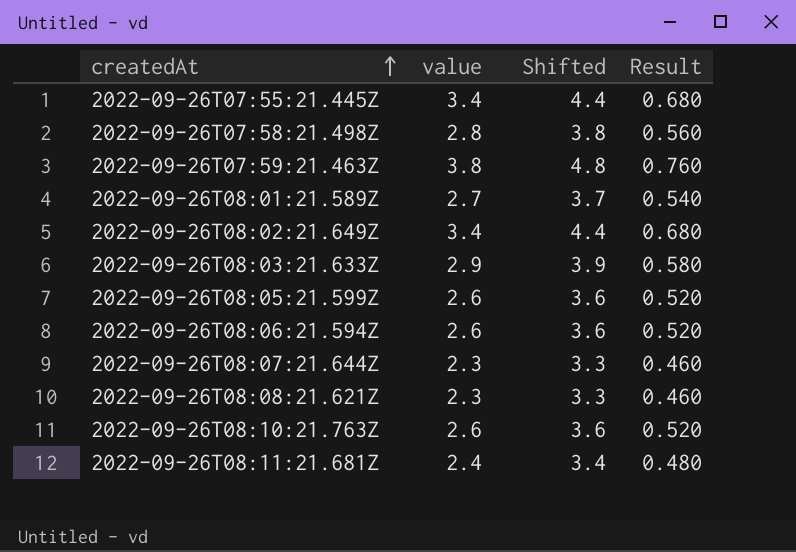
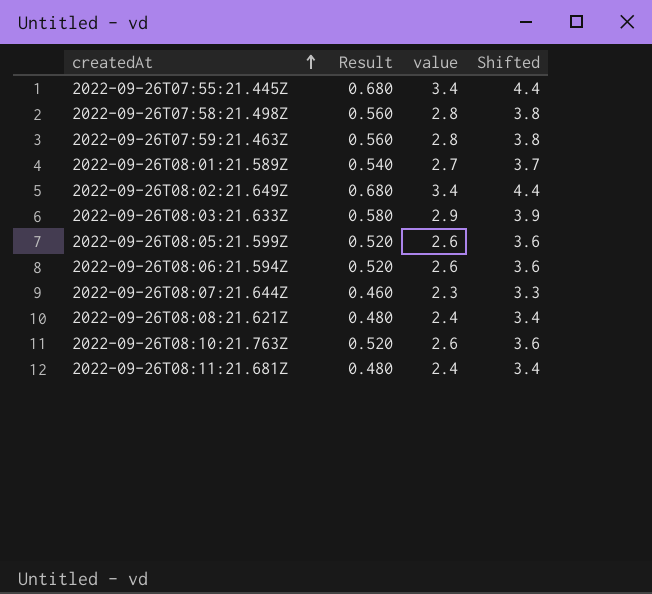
column Result | position: 4 -> 2
2022-09-26T07:59:21.463Z | Result: 0.760 -> 0.560
2022-09-26T07:59:21.463Z | value: 3.8 -> 2.8
2022-09-26T07:59:21.463Z | Shifted: 4.8 -> 3.8
2022-09-26T08:08:21.621Z | Result: 0.460 -> 0.480
2022-09-26T08:08:21.621Z | value: 2.3 -> 2.4
2022-09-26T08:08:21.621Z | Shifted: 3.3 -> 3.4

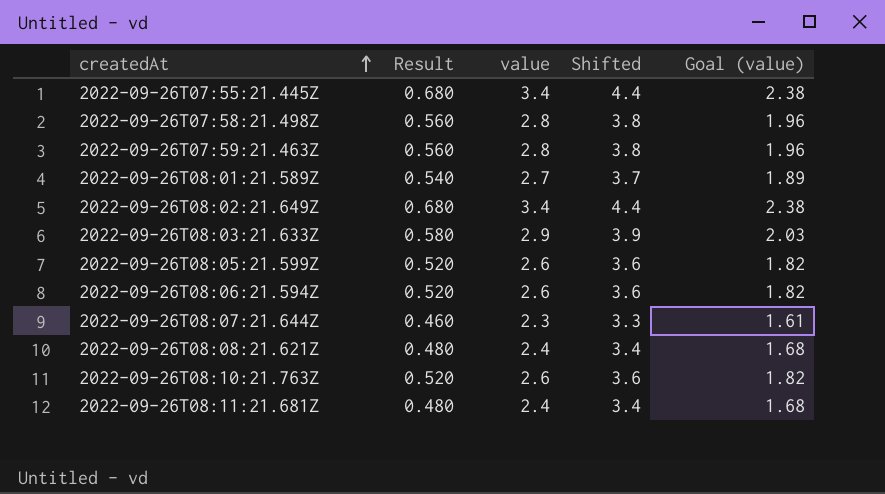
column Goal (value) | formula: none -> [value] * 0.7

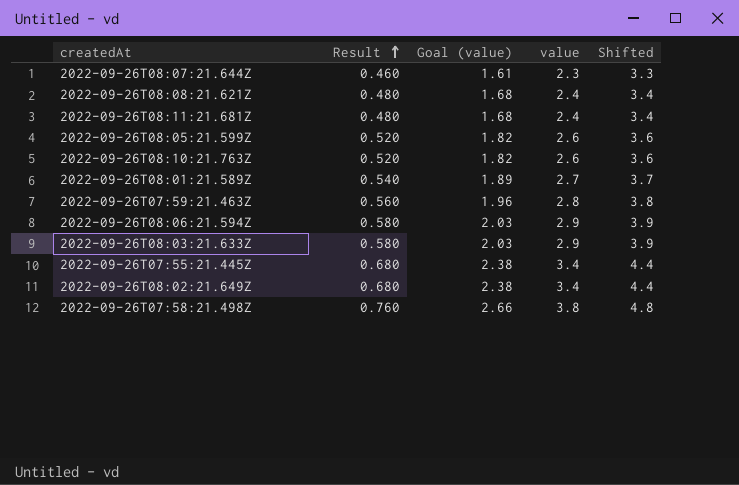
row order: createdAt ascending -> Result ascending
column Goal (value) | position: 5 -> 3
2022-09-26T08:06:21.594Z | Result: 0.520 -> 0.580
2022-09-26T08:06:21.594Z | Goal (value): 1.82 -> 2.03
2022-09-26T08:06:21.594Z | value: 2.6 -> 2.9
2022-09-26T08:06:21.594Z | Shifted: 3.6 -> 3.9
2022-09-26T07:58:21.498Z | Result: 0.560 -> 0.760
2022-09-26T07:58:21.498Z | Goal (value): 1.96 -> 2.66
2022-09-26T07:58:21.498Z | value: 2.8 -> 3.8
2022-09-26T07:58:21.498Z | Shifted: 3.8 -> 4.8

